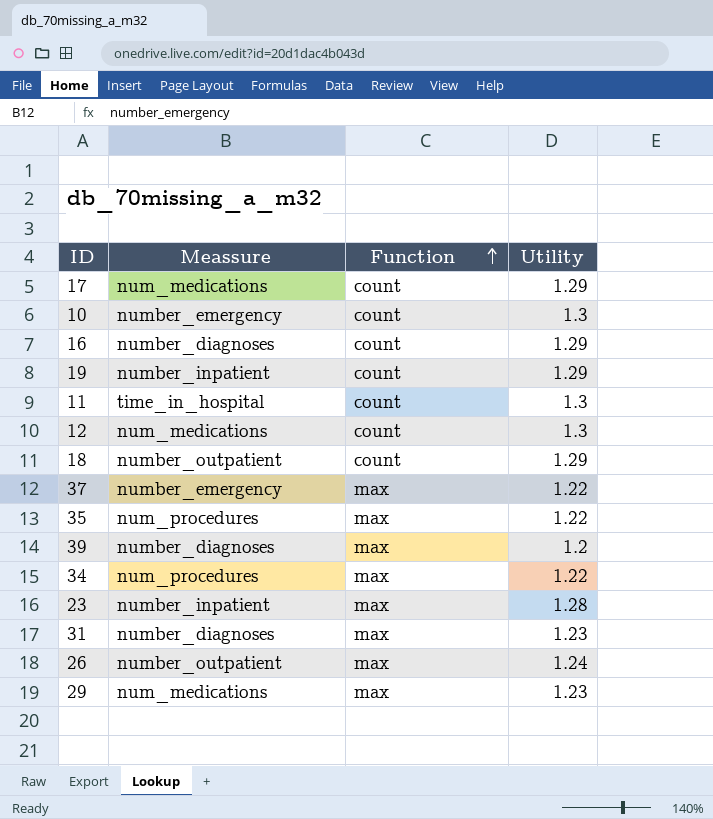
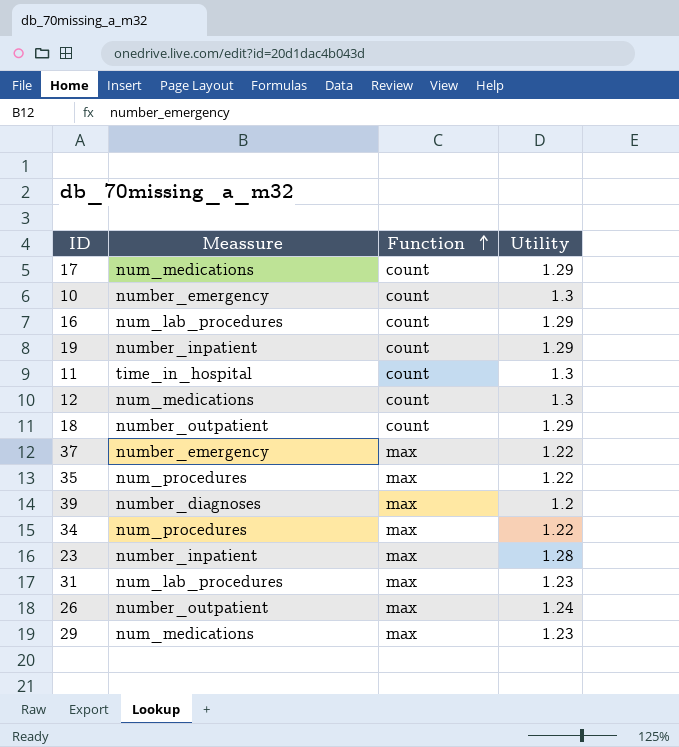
16 | Meassure: number_diagnoses -> num_lab_procedures
31 | Meassure: number_diagnoses -> num_lab_procedures

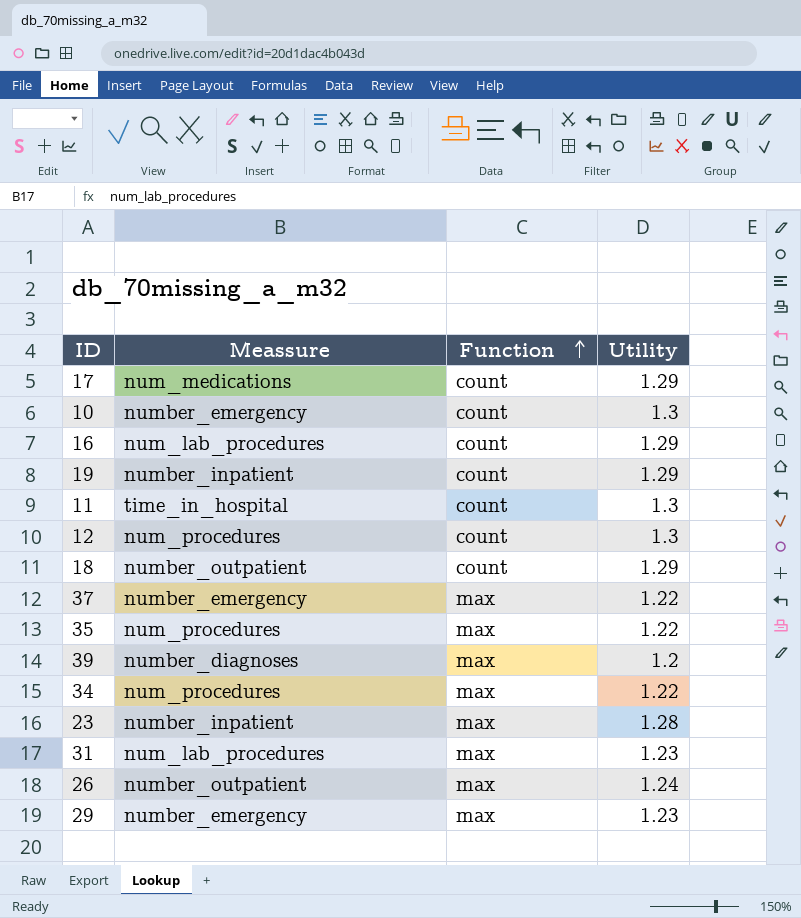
12 | Meassure: num_medications -> num_procedures
29 | Meassure: num_medications -> number_emergency

